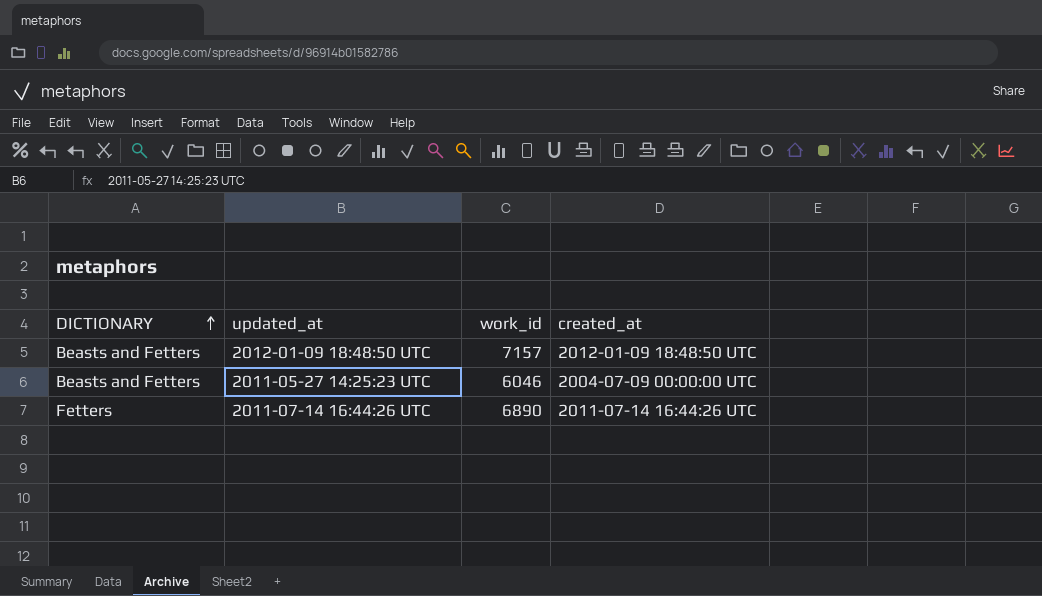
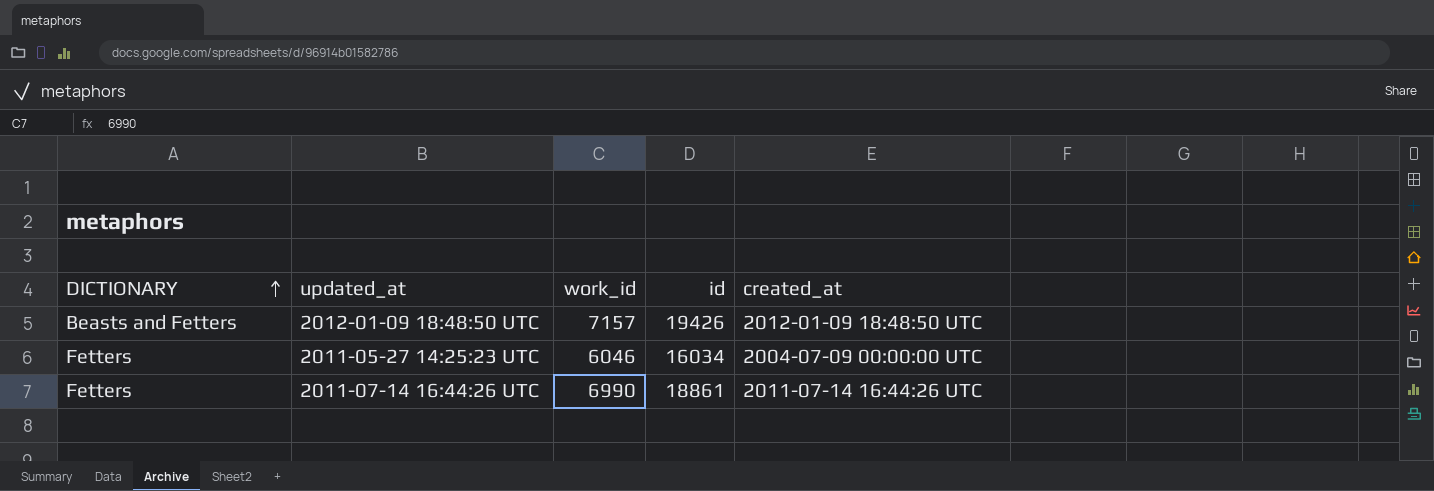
column id | position: none -> 4
2011-05-27 14:25:23 UTC | DICTIONARY: Beasts and Fetters -> Fetters
2011-07-14 16:44:26 UTC | work_id: 6890 -> 6990

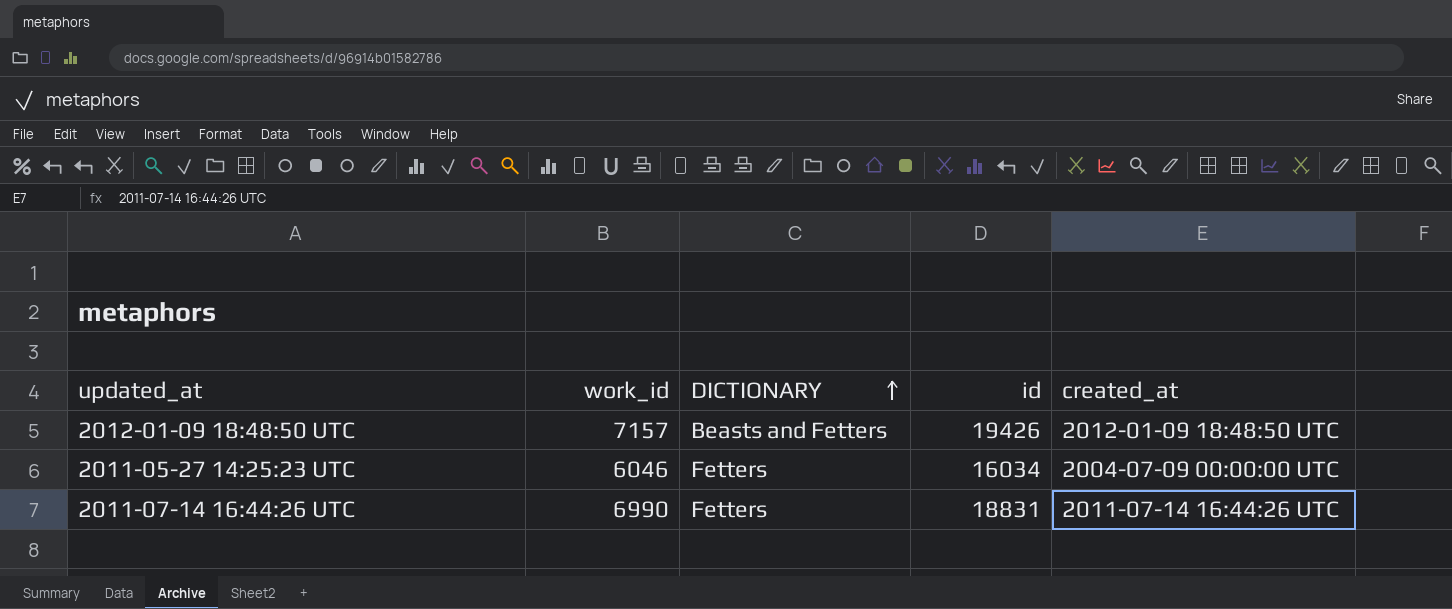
column DICTIONARY | position: 1 -> 3
2011-07-14 16:44:26 UTC | id: 18861 -> 18831

